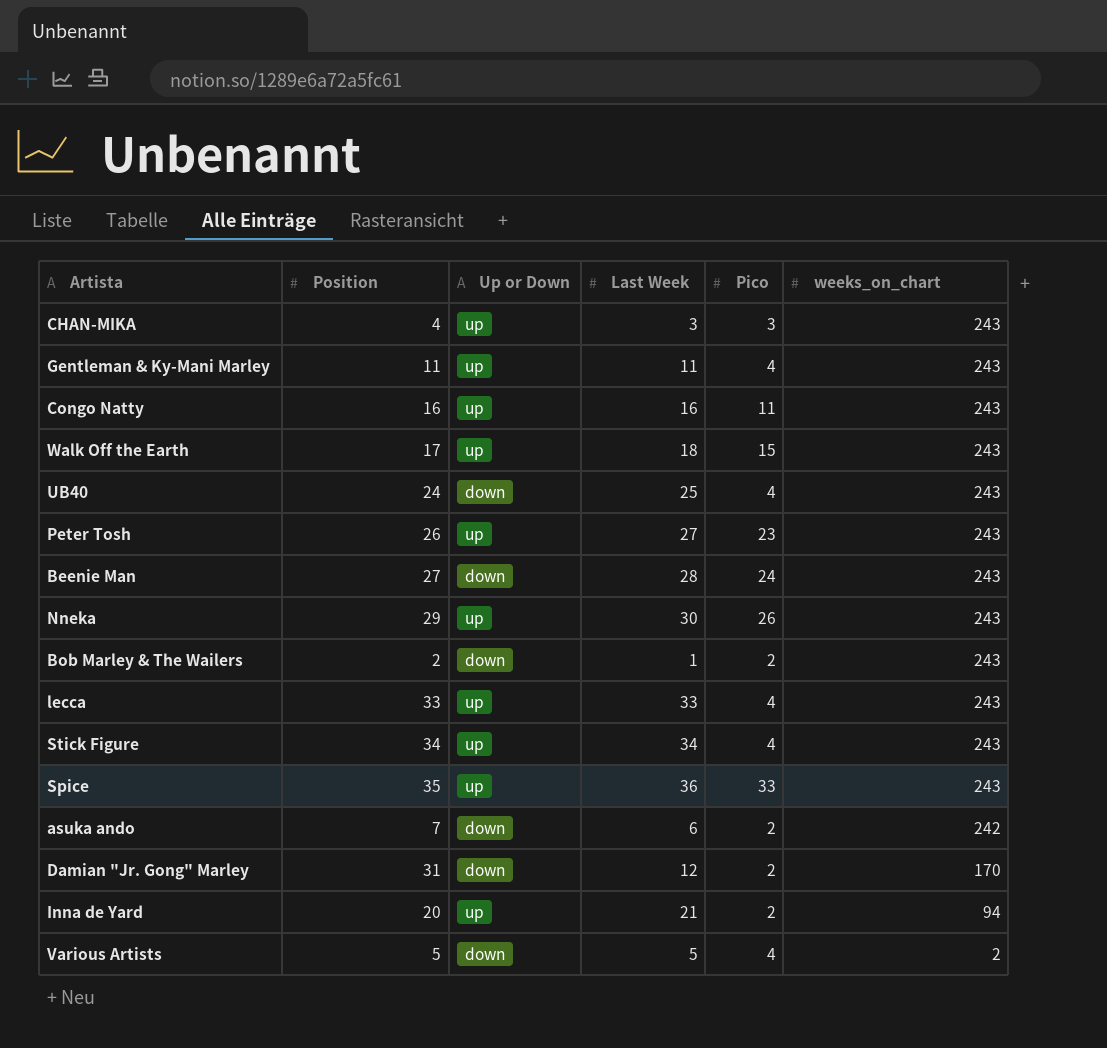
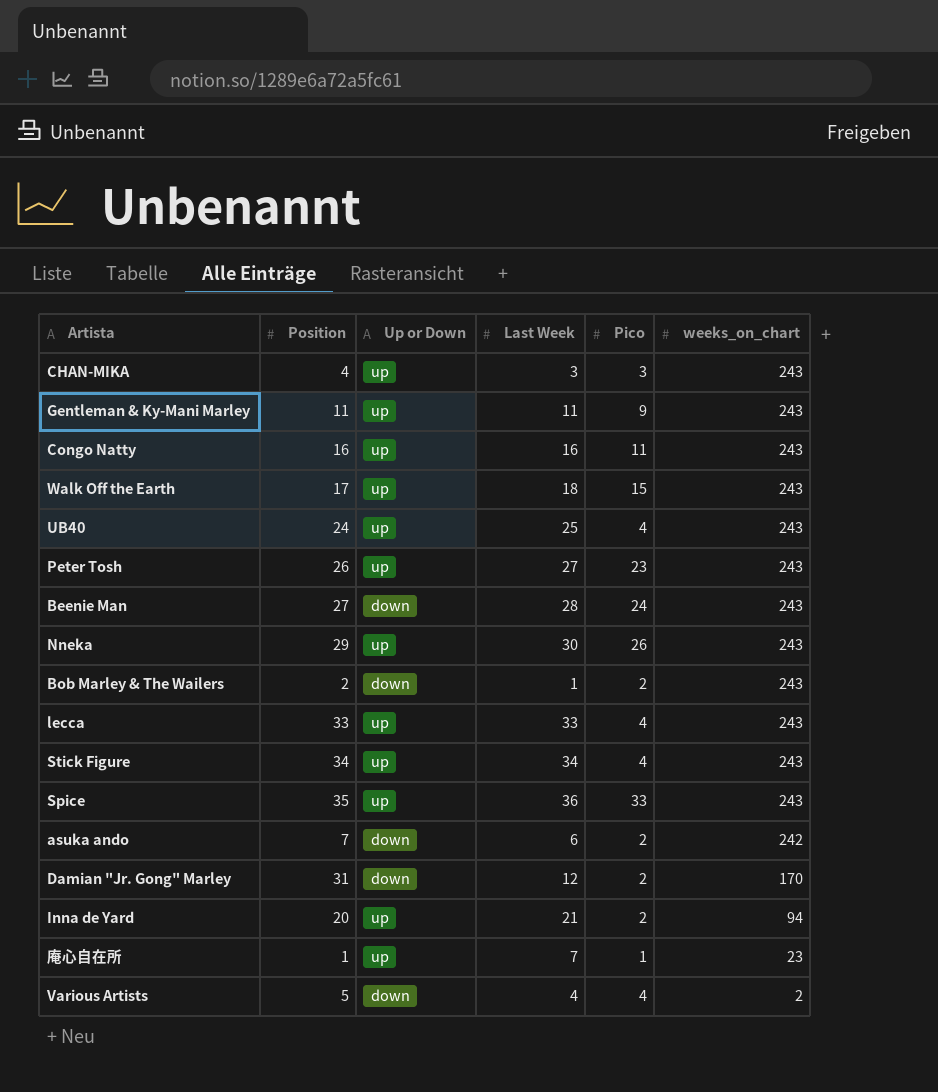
Gentleman & Ky-Mani Marley | Pico: 4 -> 9
UB40 | Up or Down: down -> up
row 庵心自在所: none -> 1 | up | 7 | 1 | 23
Various Artists | Last Week: 5 -> 4

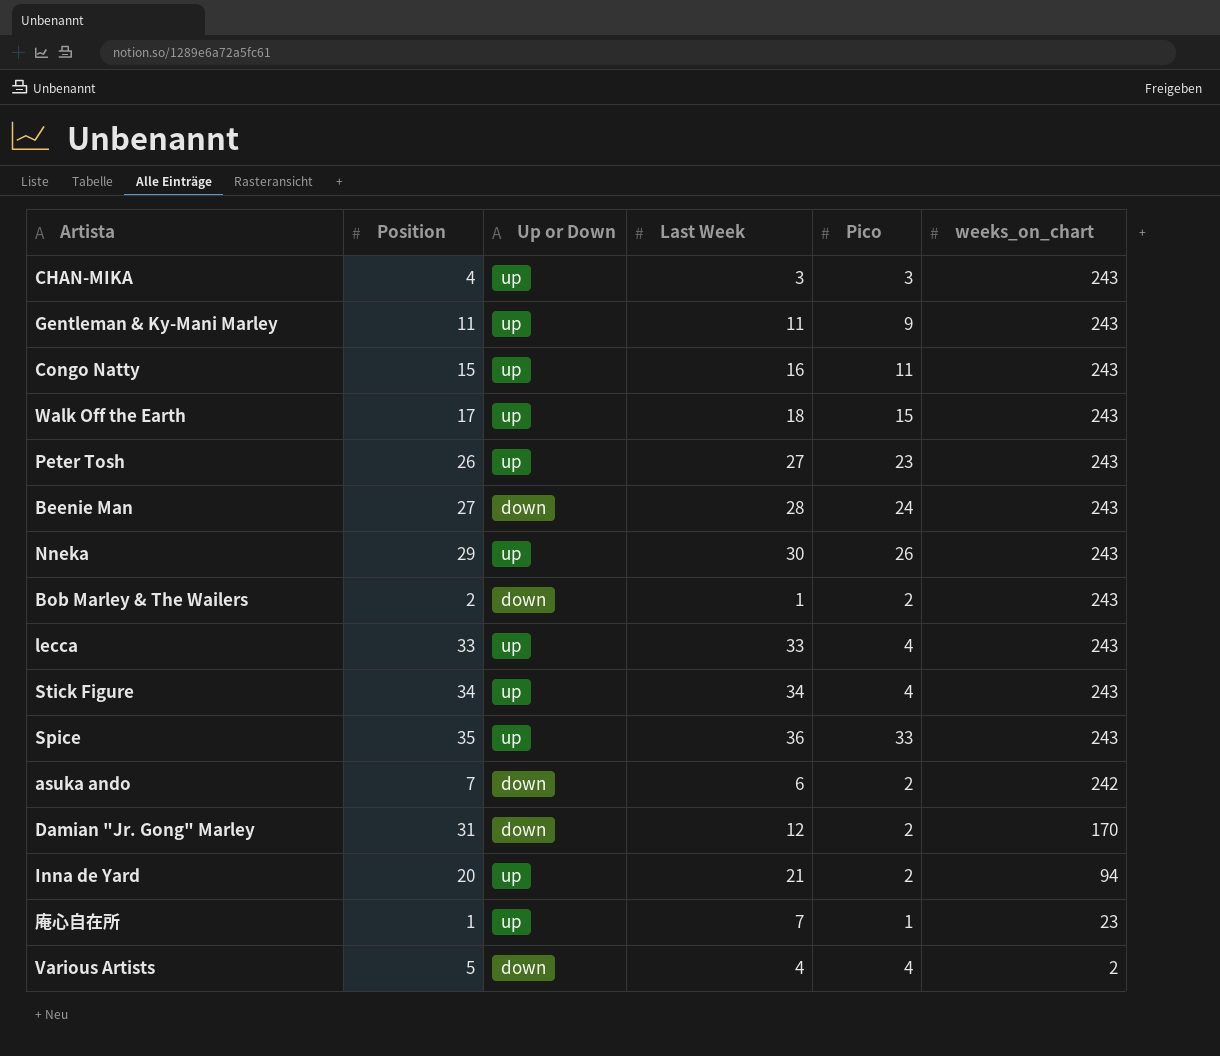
row UB40: 24 | up | 25 | 4 | 243 -> none
Congo Natty | Position: 16 -> 15

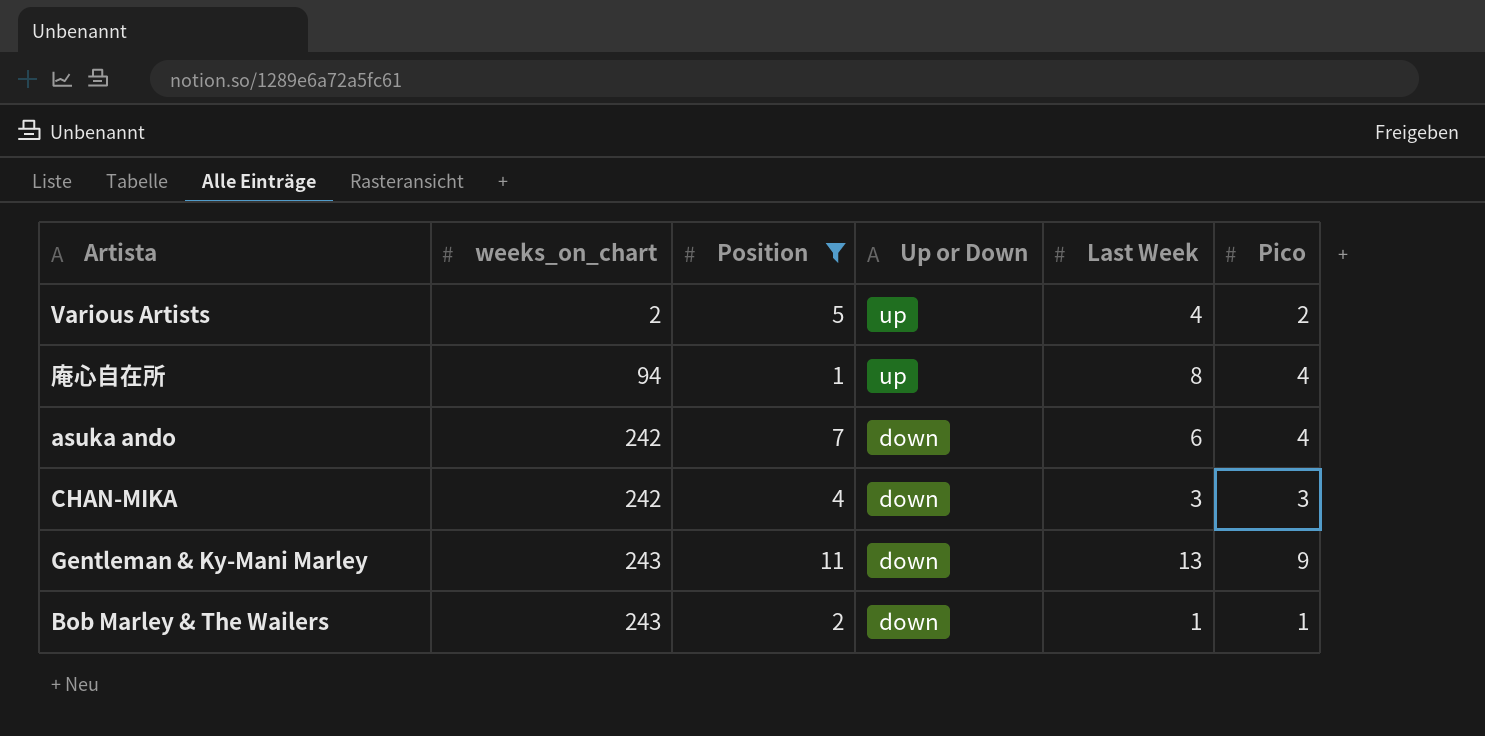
filter: none -> Position <= 11
row order: weeks_on_chart descending -> weeks_on_chart ascending
column weeks_on_chart | position: 6 -> 2
Various Artists | Up or Down: down -> up
Various Artists | Pico: 4 -> 2
庵心自在所 | weeks_on_chart: 23 -> 94
庵心自在所 | Last Week: 7 -> 8
庵心自在所 | Pico: 1 -> 4
asuka ando | Pico: 2 -> 4
CHAN-MIKA | weeks_on_chart: 243 -> 242
CHAN-MIKA | Up or Down: up -> down
Gentleman & Ky-Mani Marley | Up or Down: up -> down
Gentleman & Ky-Mani Marley | Last Week: 11 -> 13
Bob Marley & The Wailers | Pico: 2 -> 1

